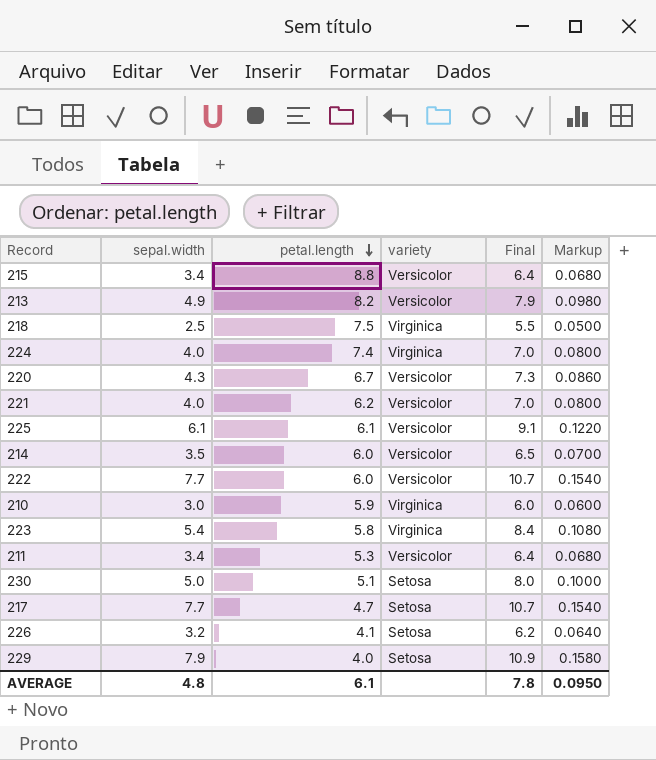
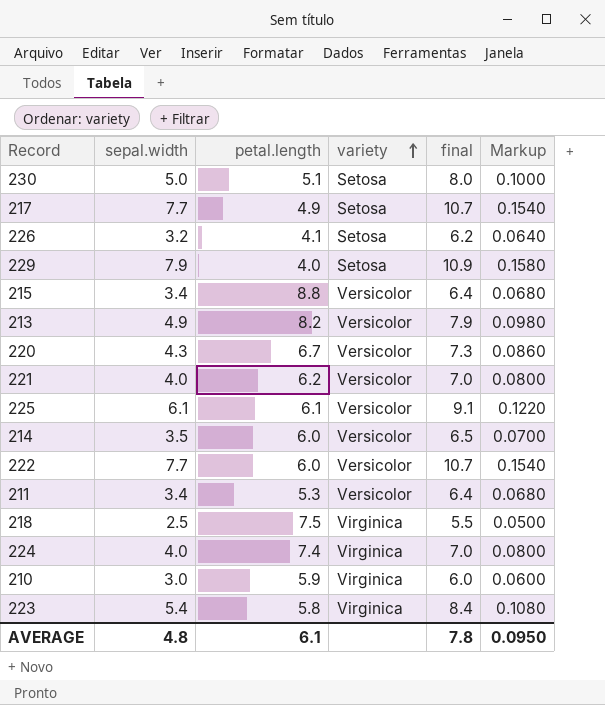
row order: petal.length descending -> variety ascending
column name: Final -> final
217 | petal.length: 4.7 -> 4.9

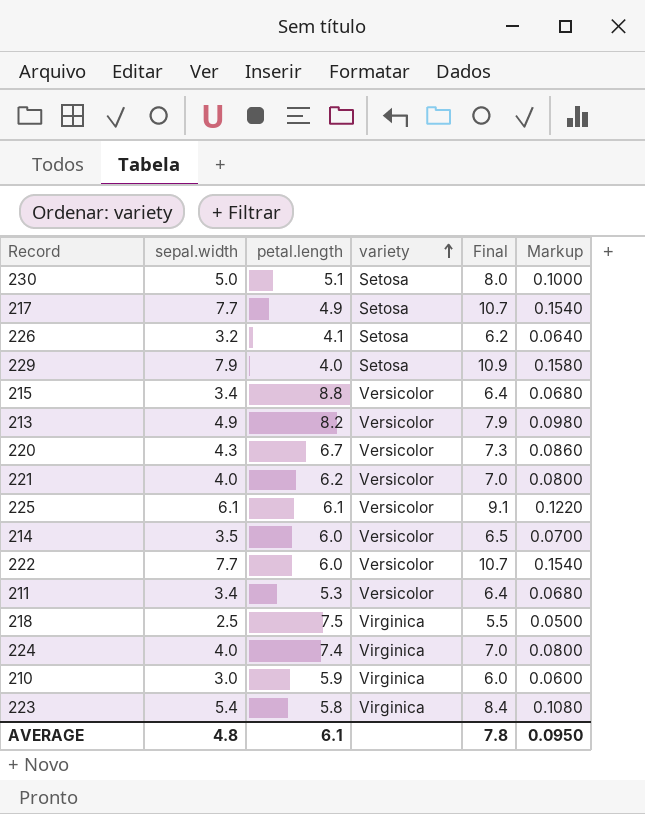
column name: final -> Final

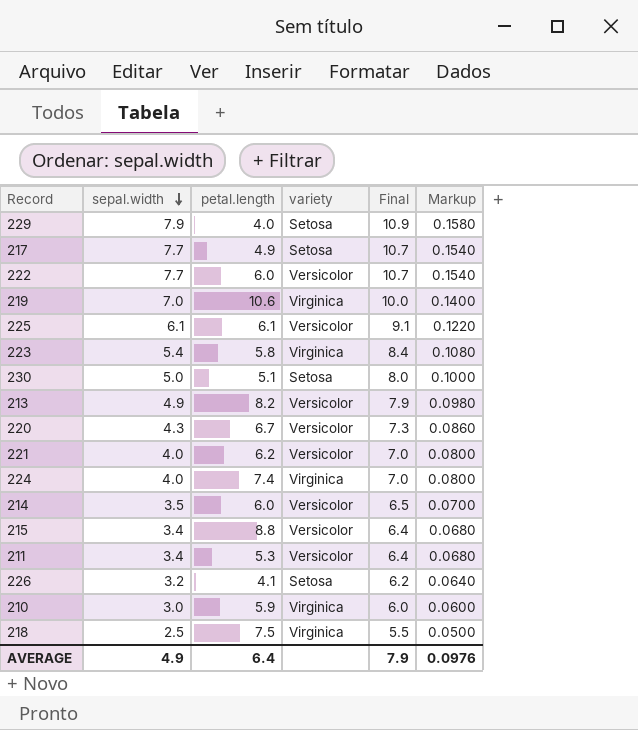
row order: variety ascending -> sepal.width descending
row 219: none -> 7.0 | 10.6 | Virginica | 10.0 | 0.1400
AVERAGE | sepal.width: 4.8 -> 4.9
AVERAGE | petal.length: 6.1 -> 6.4
AVERAGE | Final: 7.8 -> 7.9
AVERAGE | Markup: 0.0950 -> 0.0976

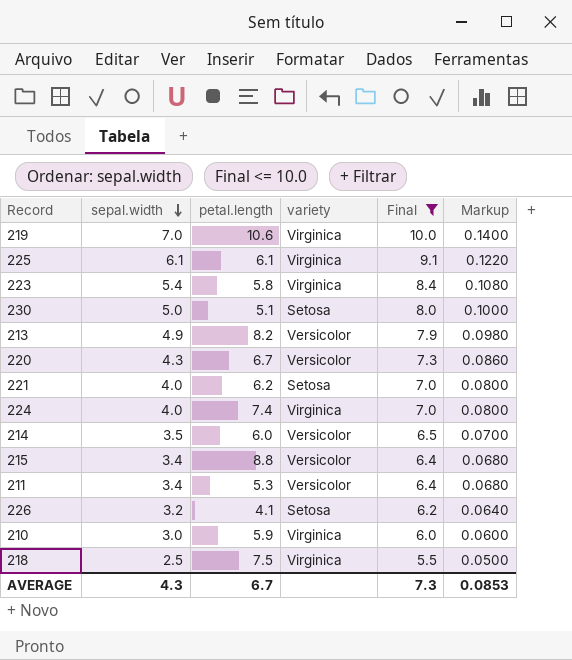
filter: none -> Final <= 10.0
225 | variety: Versicolor -> Virginica
221 | variety: Versicolor -> Setosa
AVERAGE | sepal.width: 4.9 -> 4.3
AVERAGE | petal.length: 6.4 -> 6.7
AVERAGE | Final: 7.9 -> 7.3
AVERAGE | Markup: 0.0976 -> 0.0853

